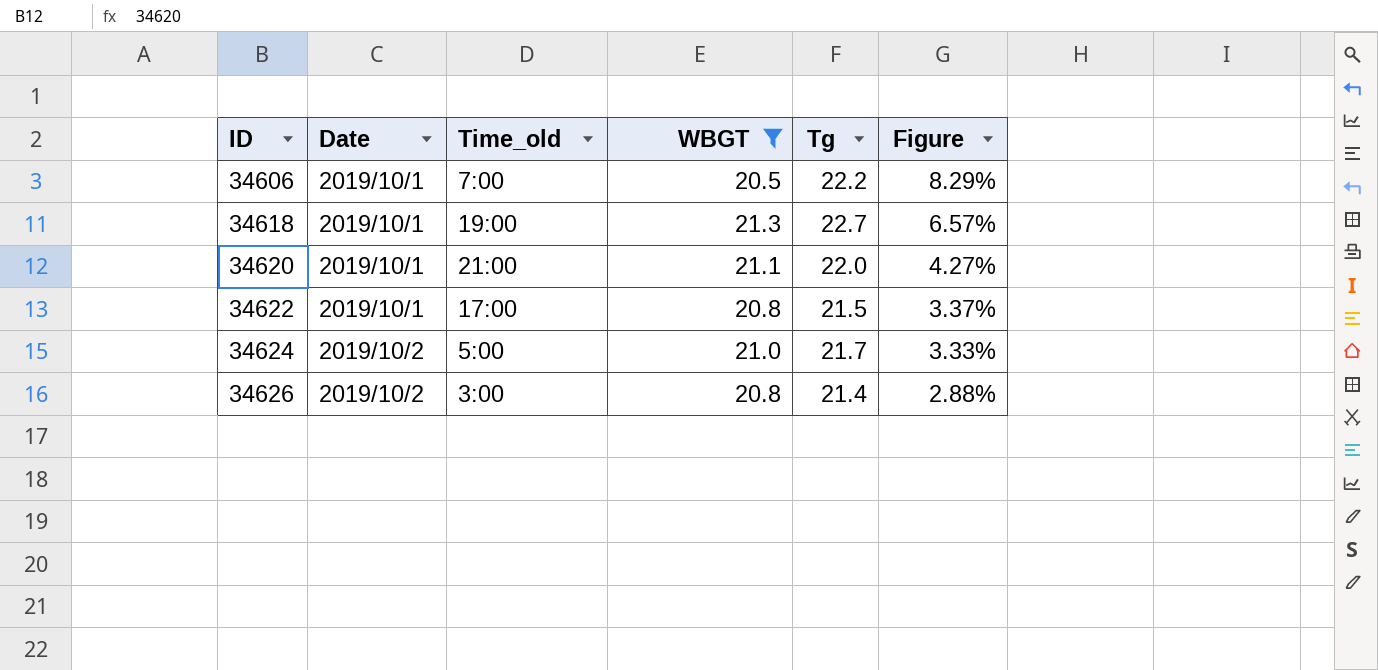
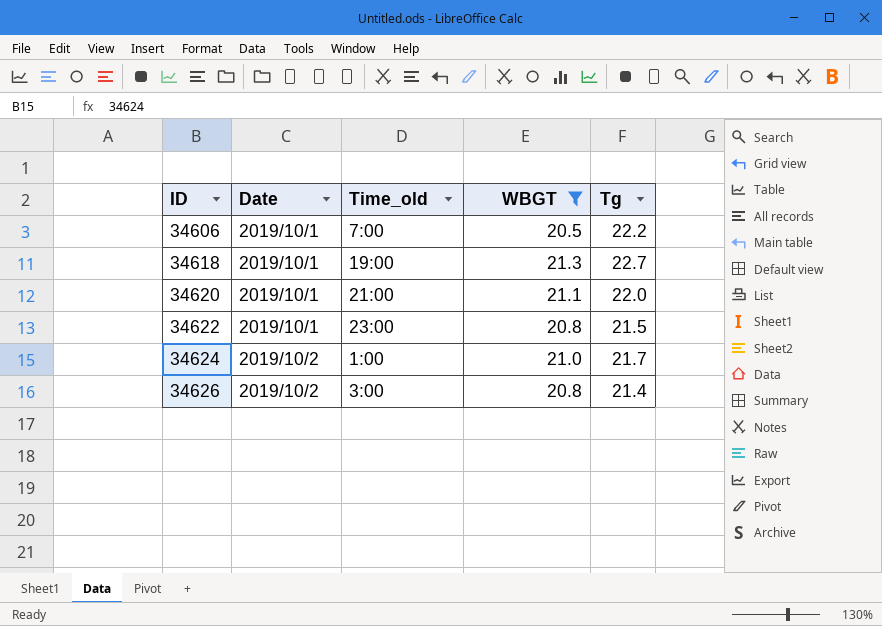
column Figure | formula: ([Tg] - [WBGT]) / [WBGT] -> none
34622 | Time_old: 17:00 -> 23:00
34624 | Time_old: 5:00 -> 1:00

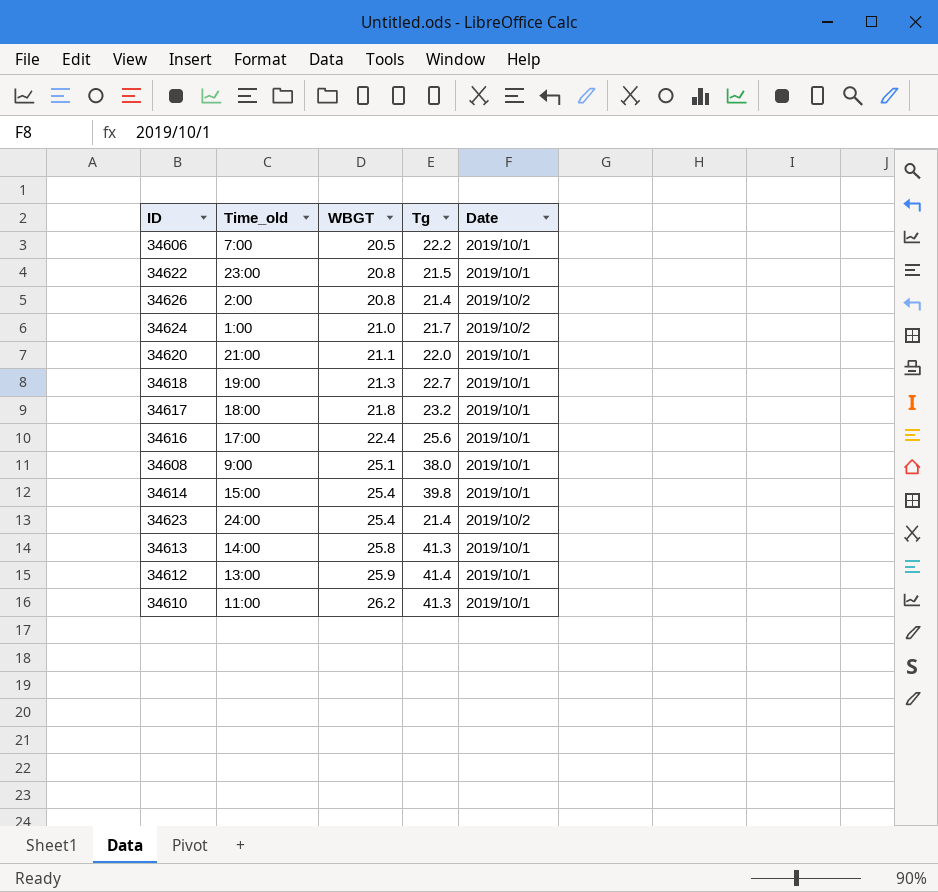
filter: WBGT <= 21.3 -> none
row order: ID ascending -> WBGT ascending
column Date | position: 2 -> 5
34626 | Time_old: 3:00 -> 2:00

